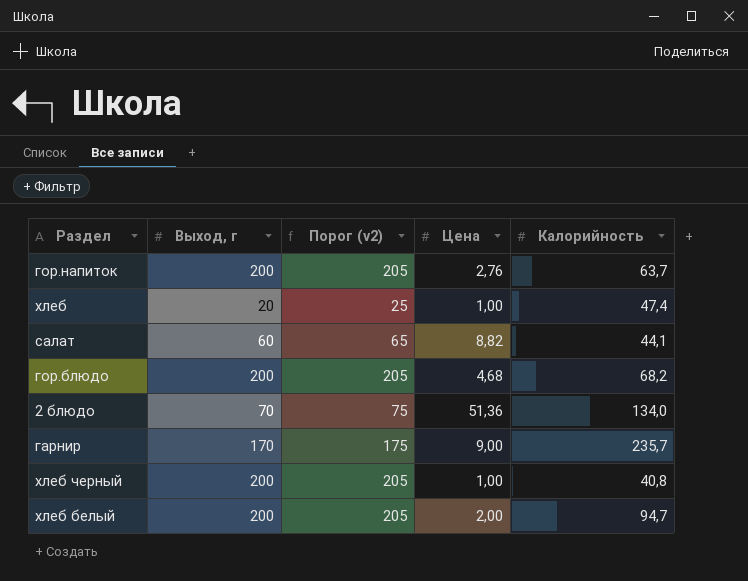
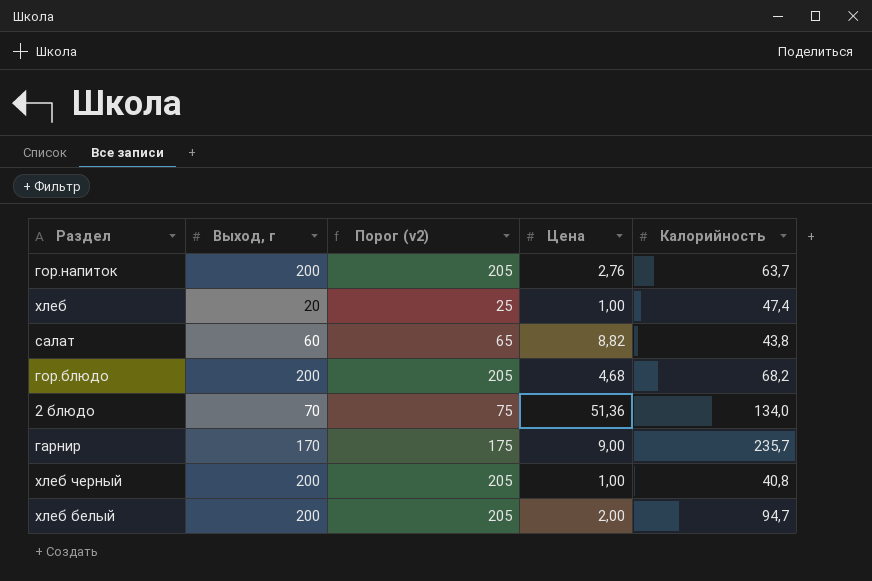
салат | Калорийность: 44,1 -> 43,8

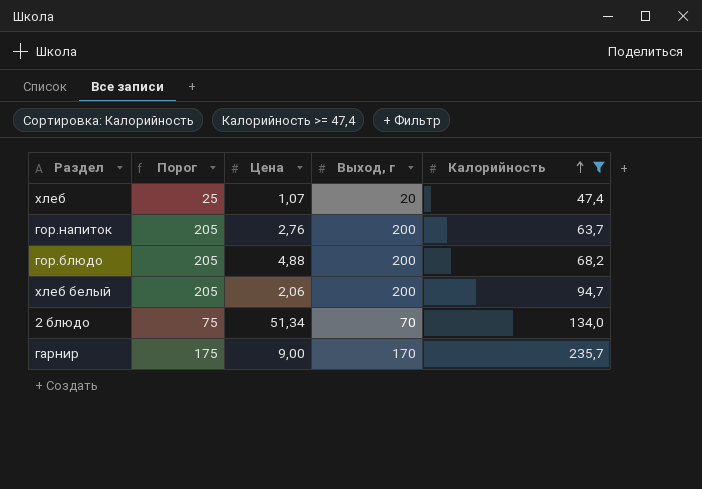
filter: none -> Калорийность >= 47,4
row order: none -> Калорийность ascending
column name: Порог (v2) -> Порог
column Выход, г | position: 2 -> 4
хлеб | Цена: 1,00 -> 1,07
гор.блюдо | Цена: 4,68 -> 4,88
хлеб белый | Цена: 2,00 -> 2,06
2 блюдо | Цена: 51,36 -> 51,34

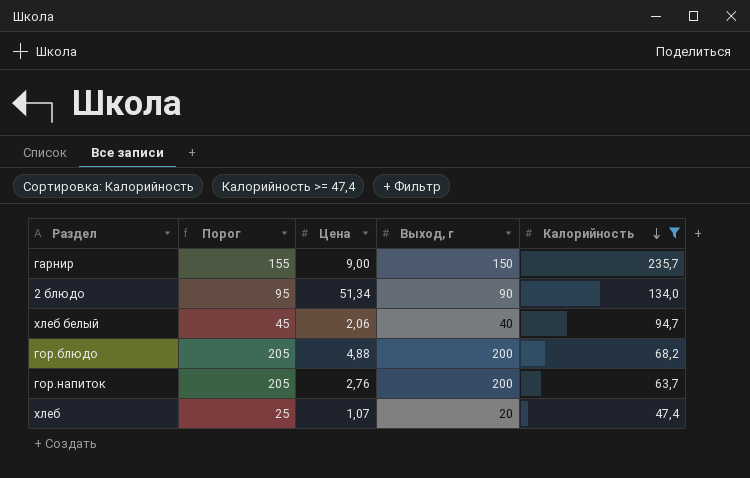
row order: Калорийность ascending -> Калорийность descending
гарнир | Порог: 175 -> 155
гарнир | Выход, г: 170 -> 150
2 блюдо | Порог: 75 -> 95
2 блюдо | Выход, г: 70 -> 90
хлеб белый | Порог: 205 -> 45
хлеб белый | Выход, г: 200 -> 40

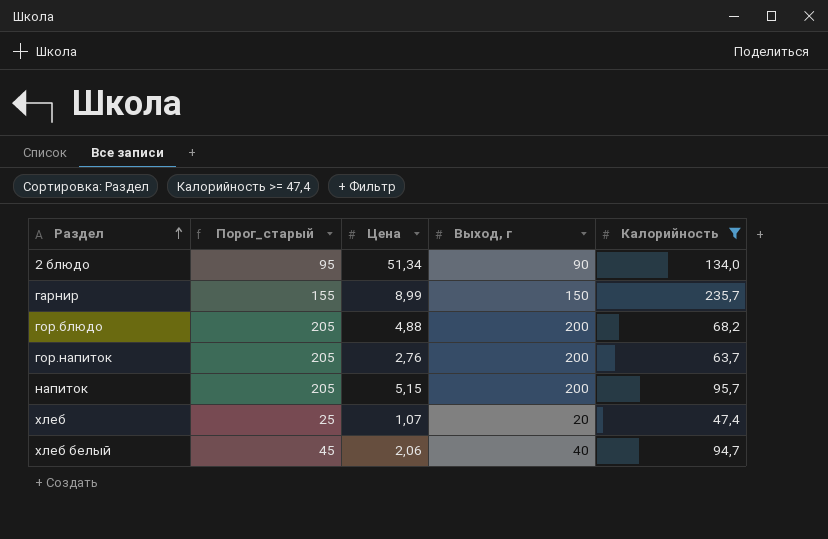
row order: Калорийность descending -> Раздел ascending
column name: Порог -> Порог_старый
гарнир | Цена: 9,00 -> 8,99
row напиток: none -> 205 | 5,15 | 200 | 95,7

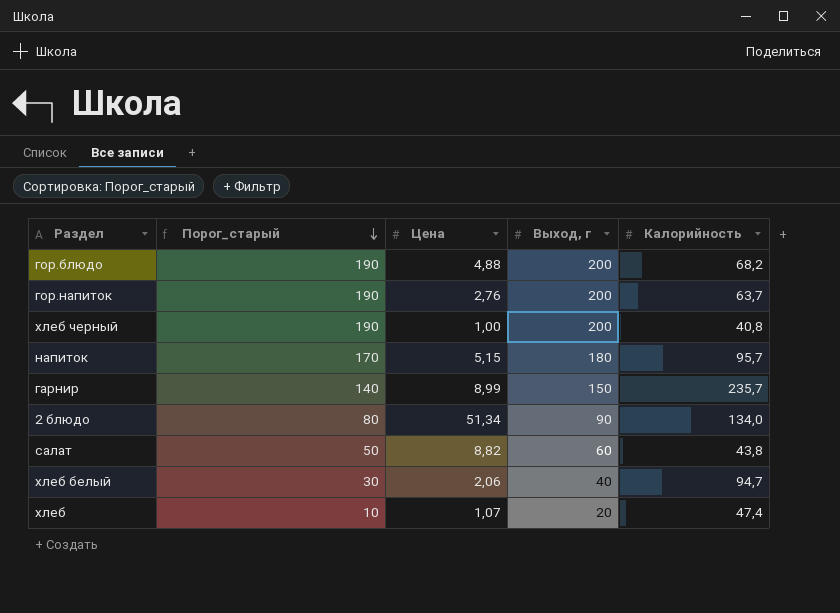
filter: Калорийность >= 47,4 -> none
row order: Раздел ascending -> Порог_старый descending
column Порог_старый | formula: [Выход, г] + 5 -> [Выход, г] - 10
напиток | Выход, г: 200 -> 180

